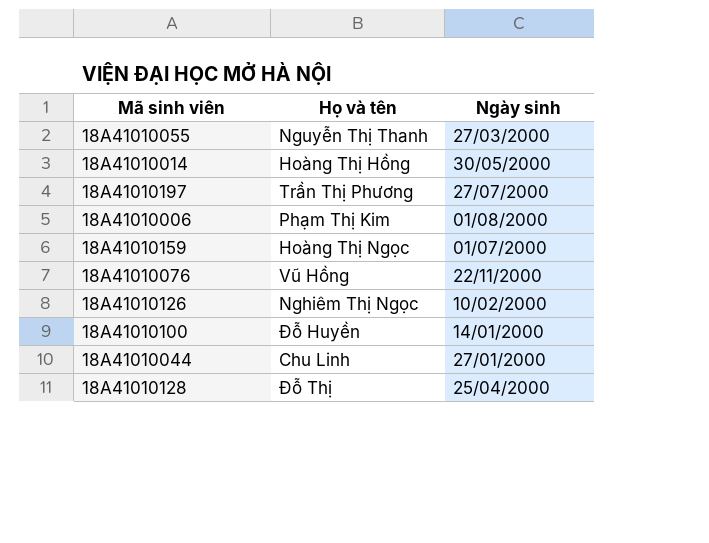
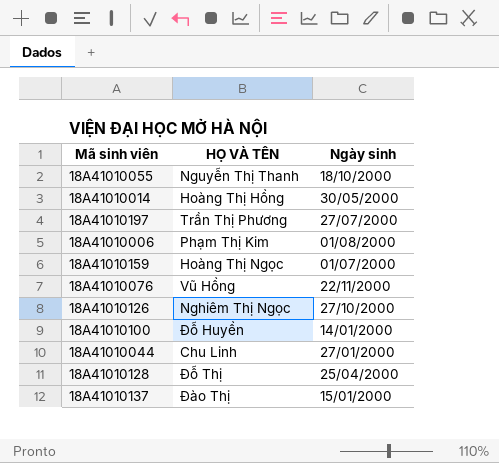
column name: Họ và tên -> HỌ VÀ TÊN
18A41010055 | Ngày sinh: 27/03/2000 -> 18/10/2000
18A41010126 | Ngày sinh: 10/02/2000 -> 27/10/2000
row 18A41010137: none -> Đào Thị | 15/01/2000

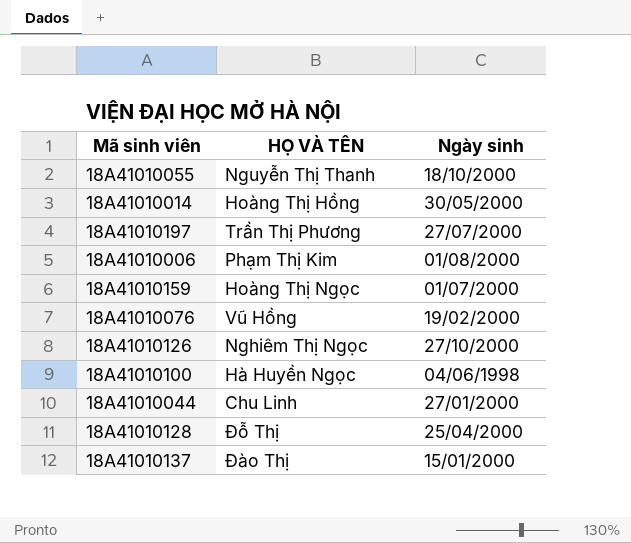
18A41010076 | Ngày sinh: 22/11/2000 -> 19/02/2000
18A41010100 | HỌ VÀ TÊN: Đỗ Huyền -> Hà Huyền Ngọc
18A41010100 | Ngày sinh: 14/01/2000 -> 04/06/1998

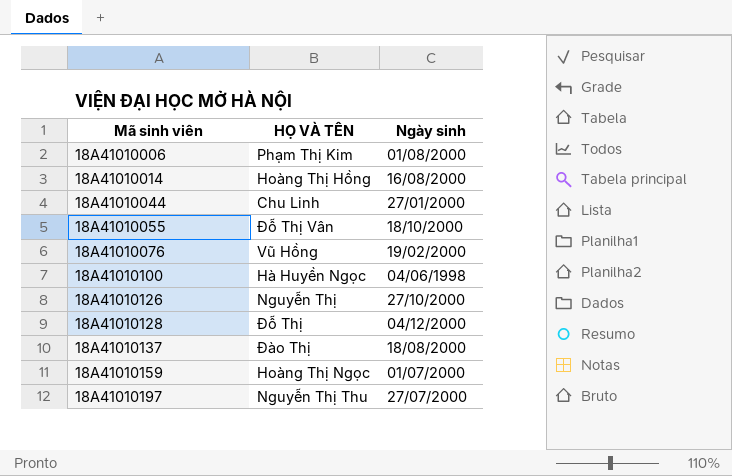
row order: none -> Mã sinh viên ascending
18A41010014 | Ngày sinh: 30/05/2000 -> 16/08/2000
18A41010055 | HỌ VÀ TÊN: Nguyễn Thị Thanh -> Đỗ Thị Vân
18A41010126 | HỌ VÀ TÊN: Nghiêm Thị Ngọc -> Nguyễn Thị
18A41010128 | Ngày sinh: 25/04/2000 -> 04/12/2000
18A41010137 | Ngày sinh: 15/01/2000 -> 18/08/2000
18A41010197 | HỌ VÀ TÊN: Trần Thị Phương -> Nguyễn Thị Thu

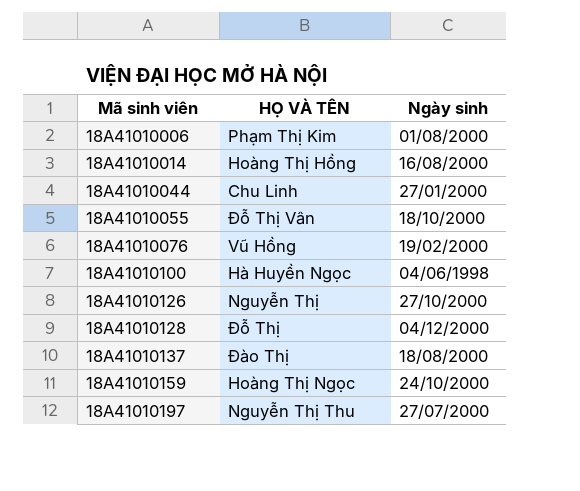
18A41010159 | Ngày sinh: 01/07/2000 -> 24/10/2000

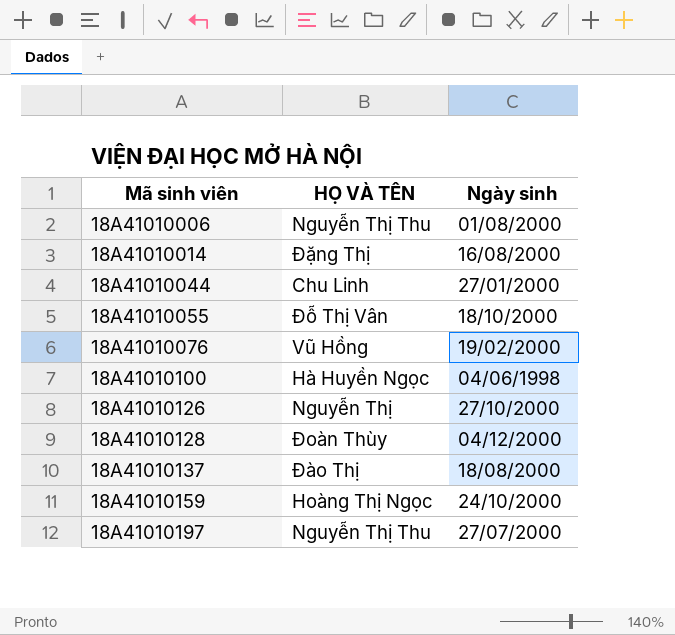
18A41010006 | HỌ VÀ TÊN: Phạm Thị Kim -> Nguyễn Thị Thu
18A41010014 | HỌ VÀ TÊN: Hoàng Thị Hồng -> Đặng Thị
18A41010128 | HỌ VÀ TÊN: Đỗ Thị -> Đoàn Thùy

